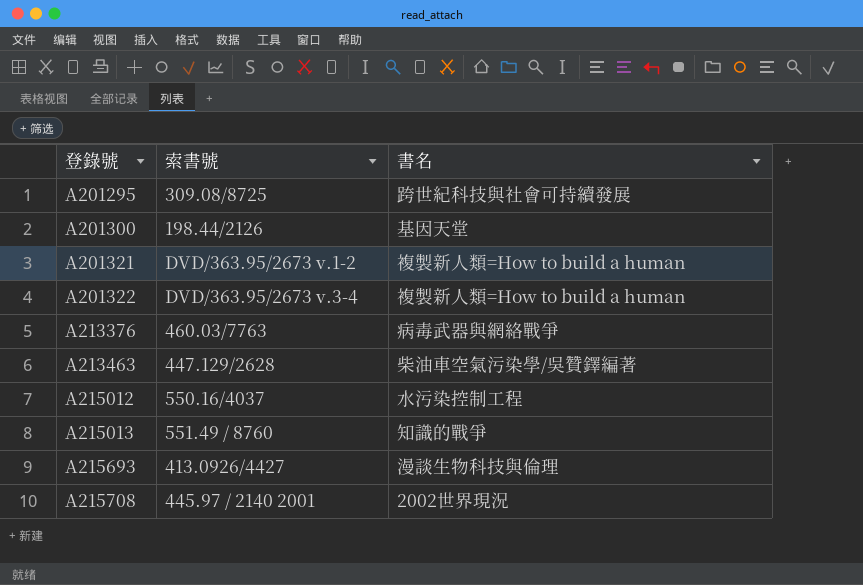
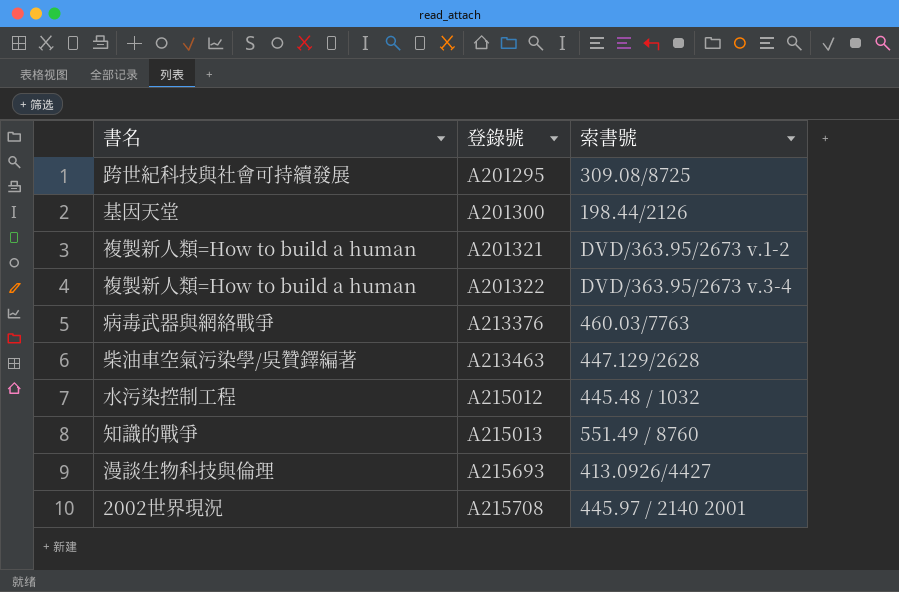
column 書名 | position: 3 -> 1
A215012 | 索書號: 550.16/4037 -> 445.48 / 1032

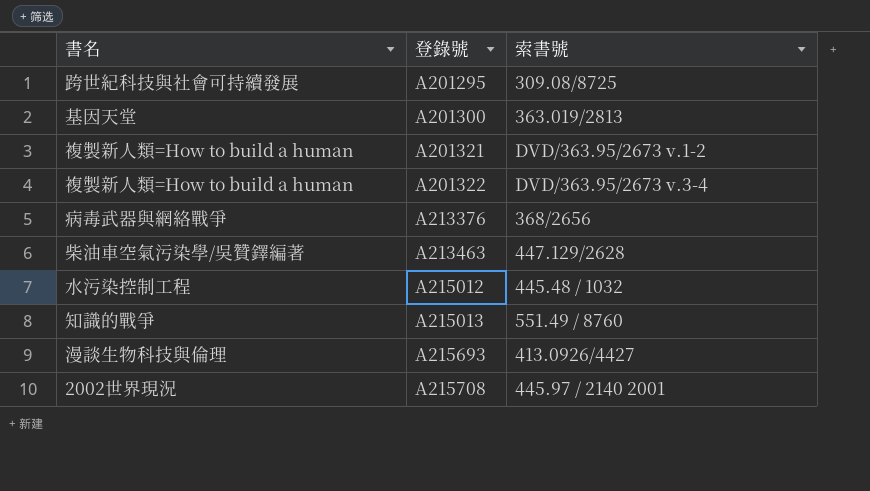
A201300 | 索書號: 198.44/2126 -> 363.019/2813
A213376 | 索書號: 460.03/7763 -> 368/2656

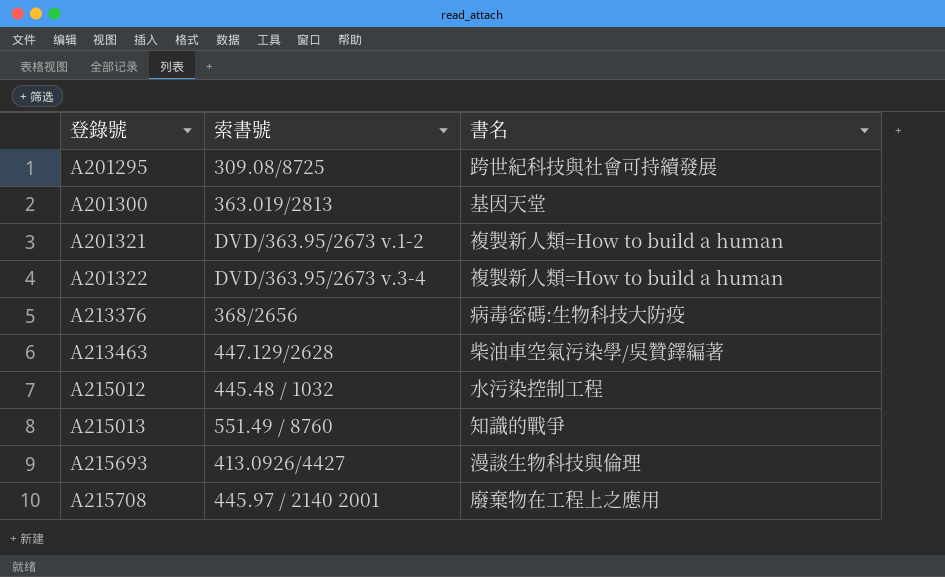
column 書名 | position: 1 -> 3
A213376 | 書名: 病毒武器與網絡戰爭 -> 病毒密碼:生物科技大防疫
A215708 | 書名: 2002世界現況 -> 廢棄物在工程上之應用

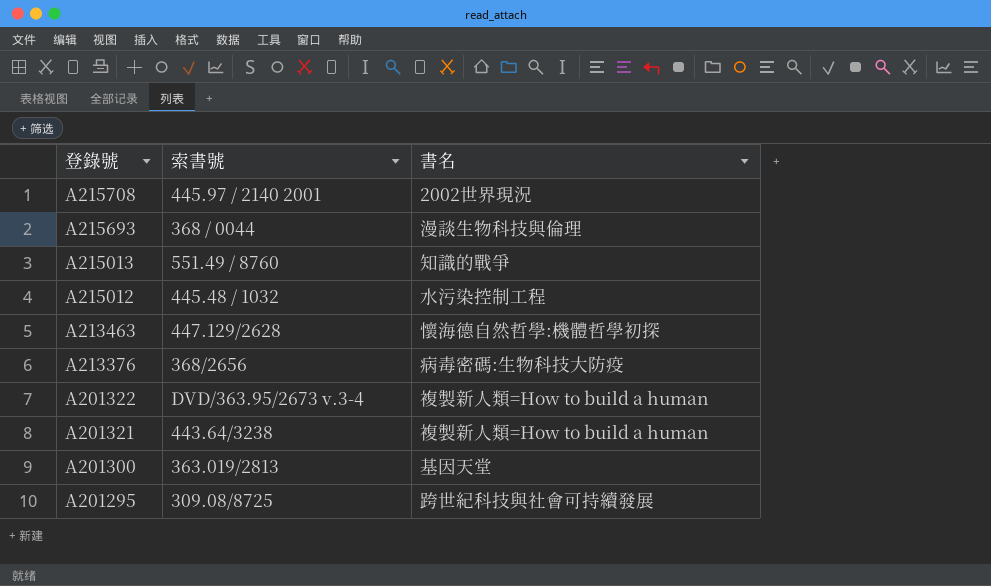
row order: 登錄號 ascending -> 登錄號 descending
A215708 | 書名: 廢棄物在工程上之應用 -> 2002世界現況
A215693 | 索書號: 413.0926/4427 -> 368 / 0044
A213463 | 書名: 柴油車空氣污染學/吳贊鐸編著 -> 懷海德自然哲學:機體哲學初探
A201321 | 索書號: DVD/363.95/2673 v.1-2 -> 443.64/3238

